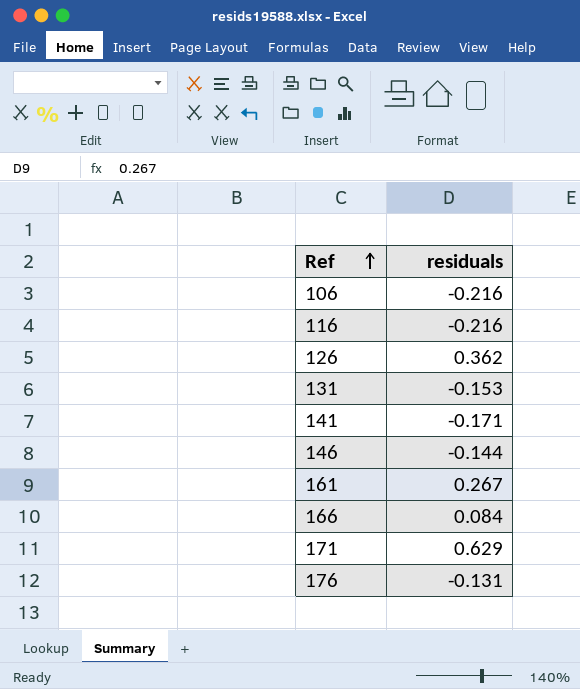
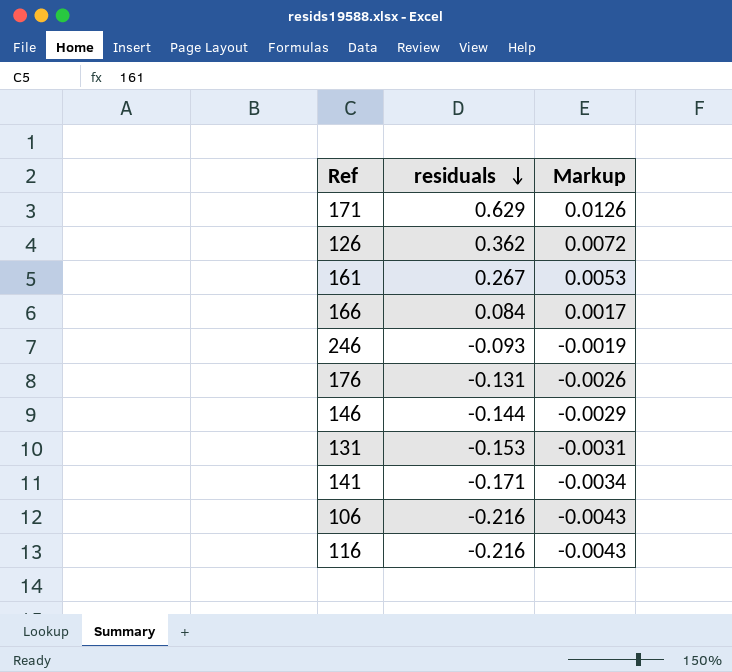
row order: Ref ascending -> residuals descending
column Markup | formula: none -> [residuals] * 0.02
row 246: none -> -0.093 | -0.0019

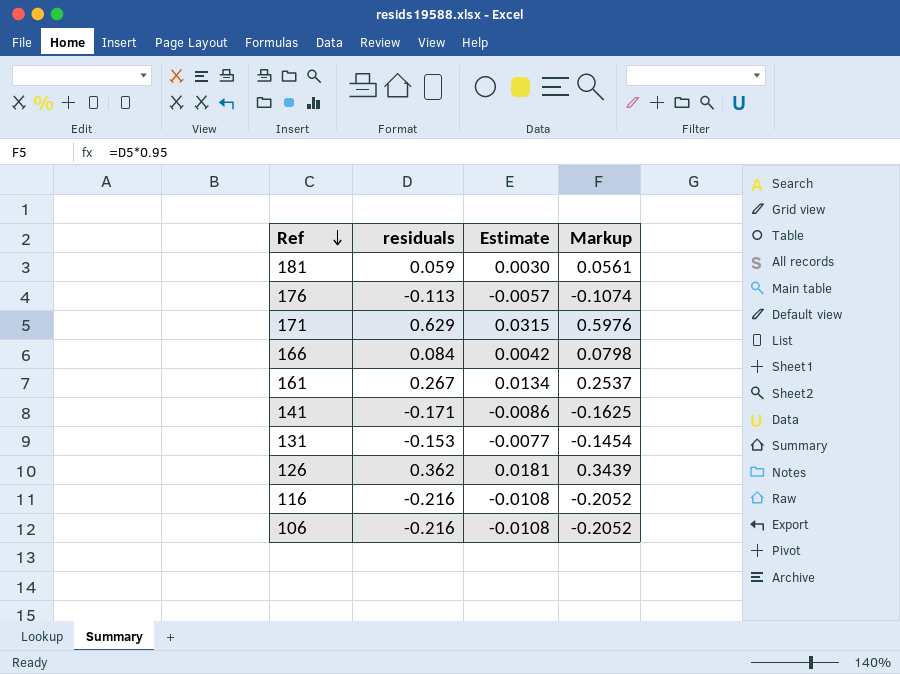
row order: residuals descending -> Ref descending
column Estimate | formula: none -> [residuals] * 0.05
column Markup | formula: [residuals] * 0.02 -> [residuals] * 0.95
row 246: -0.093 | -0.0019 -> none
row 146: -0.144 | -0.0029 -> none
row 181: none -> 0.059 | 0.0030 | 0.0561
176 | residuals: -0.131 -> -0.113

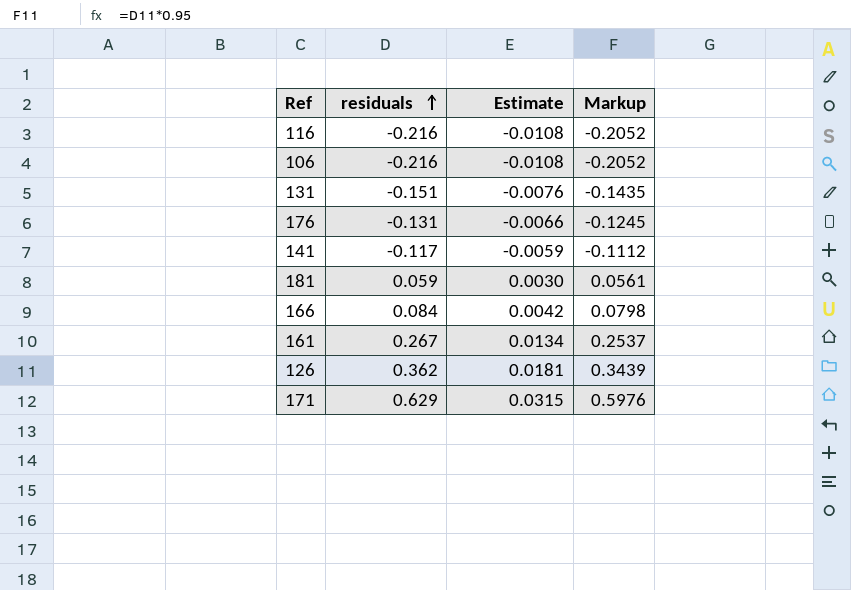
row order: Ref descending -> residuals ascending
131 | residuals: -0.153 -> -0.151
131 | Estimate: -0.0077 -> -0.0076
131 | Markup: -0.1454 -> -0.1435
176 | residuals: -0.113 -> -0.131
176 | Estimate: -0.0057 -> -0.0066
176 | Markup: -0.1074 -> -0.1245
141 | residuals: -0.171 -> -0.117
141 | Estimate: -0.0086 -> -0.0059
141 | Markup: -0.1625 -> -0.1112

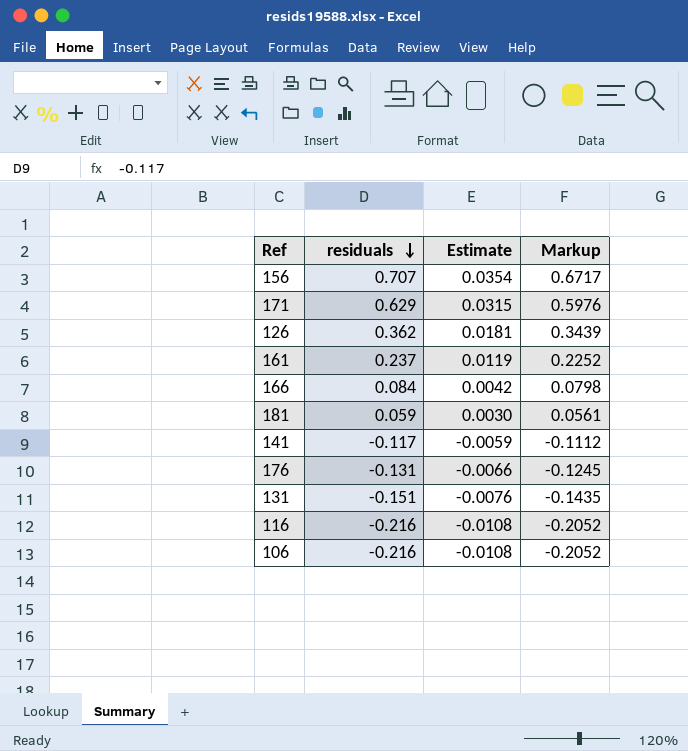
row order: residuals ascending -> residuals descending
row 156: none -> 0.707 | 0.0354 | 0.6717
161 | residuals: 0.267 -> 0.237
161 | Estimate: 0.0134 -> 0.0119
161 | Markup: 0.2537 -> 0.2252

